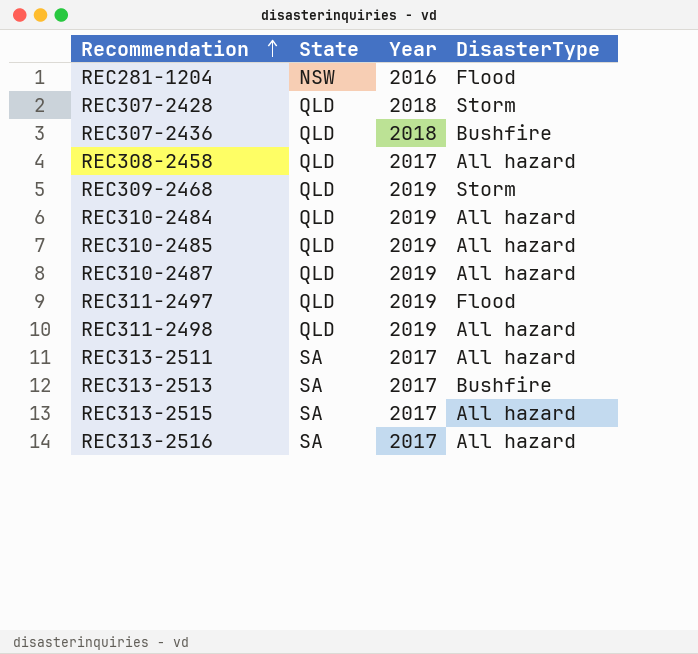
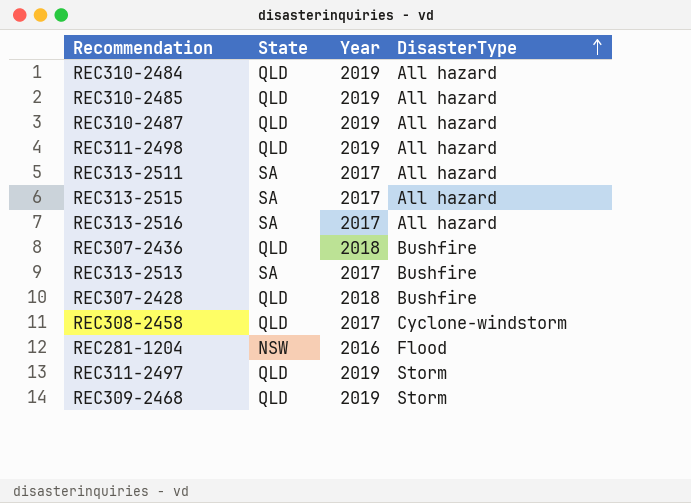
row order: Recommendation ascending -> DisasterType ascending
REC307-2428 | DisasterType: Storm -> Bushfire
REC308-2458 | DisasterType: All hazard -> Cyclone-windstorm
REC311-2497 | DisasterType: Flood -> Storm

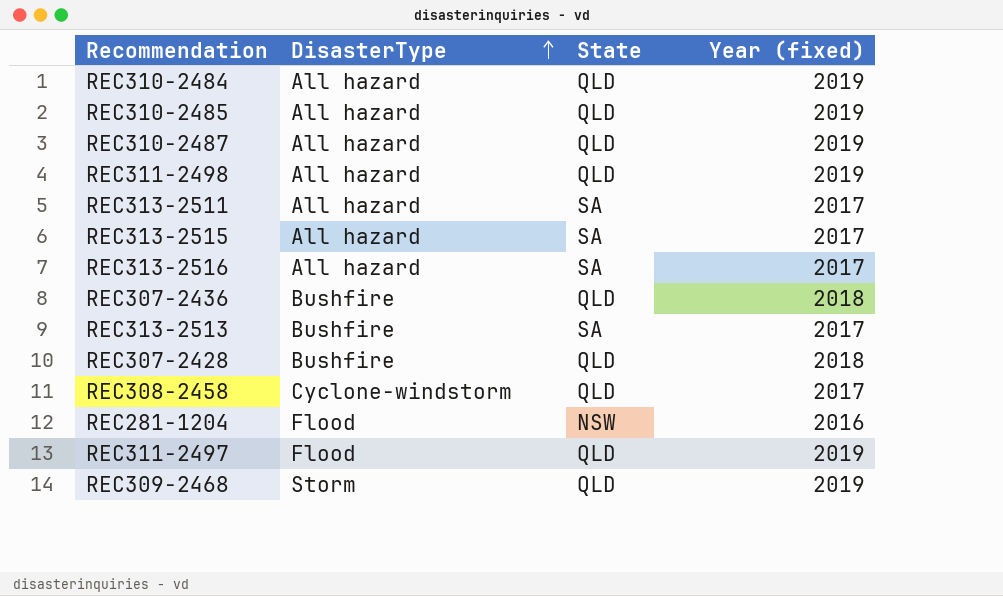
column DisasterType | position: 4 -> 2
column name: Year -> Year (fixed)
REC311-2497 | DisasterType: Storm -> Flood

